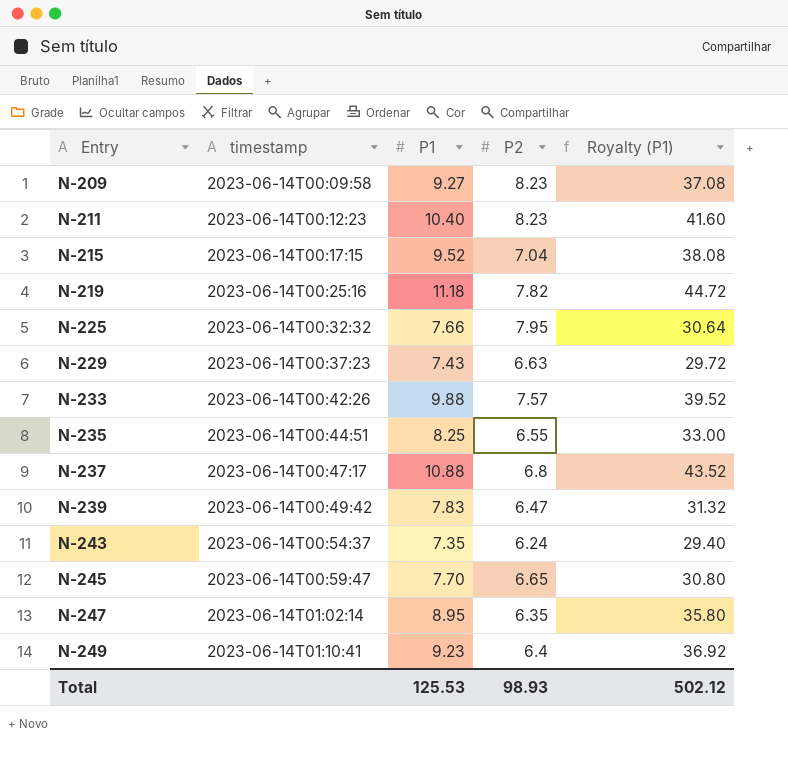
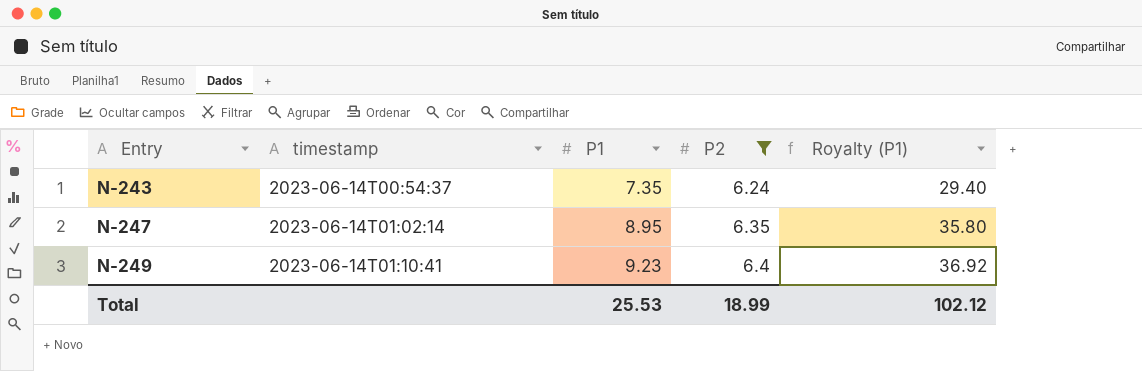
filter: none -> P2 <= 6.4
Total | P1: 125.53 -> 25.53
Total | P2: 98.93 -> 18.99
Total | Royalty (P1): 502.12 -> 102.12

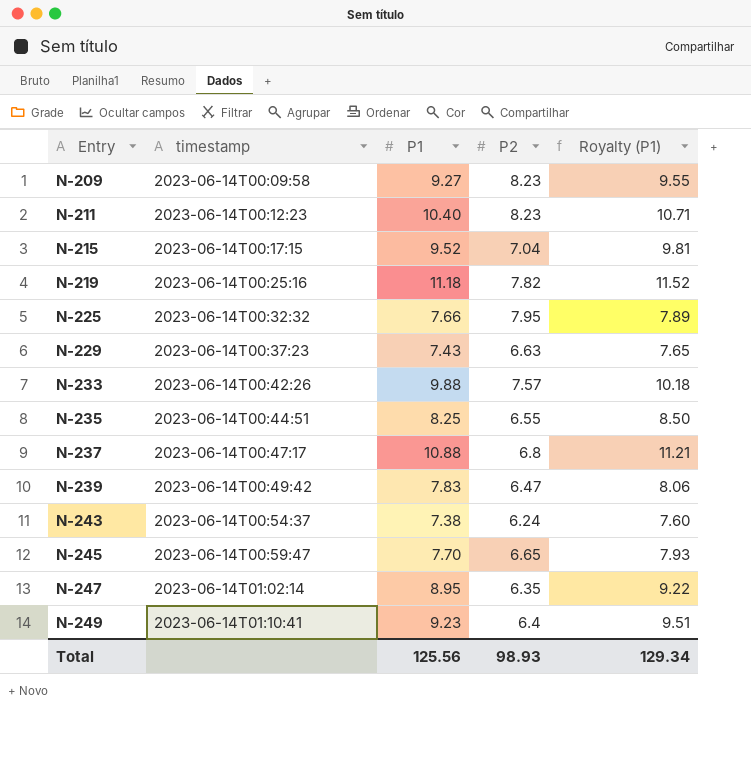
filter: P2 <= 6.4 -> none
column Royalty (P1) | formula: [P1] * 4 -> [P1] * 1.03
N-243 | P1: 7.35 -> 7.38
Total | P1: 25.53 -> 125.56
Total | P2: 18.99 -> 98.93
Total | Royalty (P1): 102.12 -> 129.34

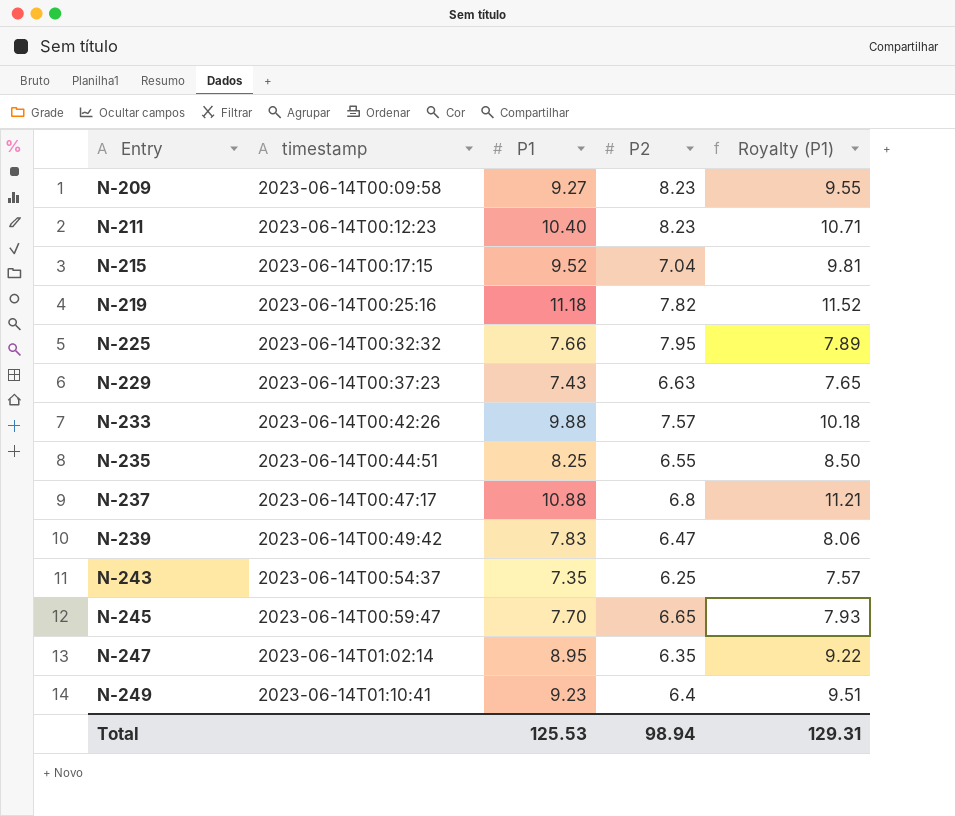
N-243 | P1: 7.38 -> 7.35
N-243 | P2: 6.24 -> 6.25
N-243 | Royalty (P1): 7.60 -> 7.57
Total | P1: 125.56 -> 125.53
Total | P2: 98.93 -> 98.94
Total | Royalty (P1): 129.34 -> 129.31

